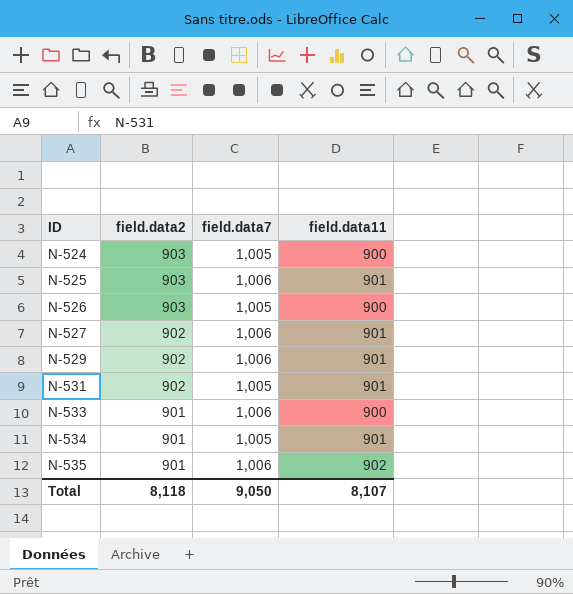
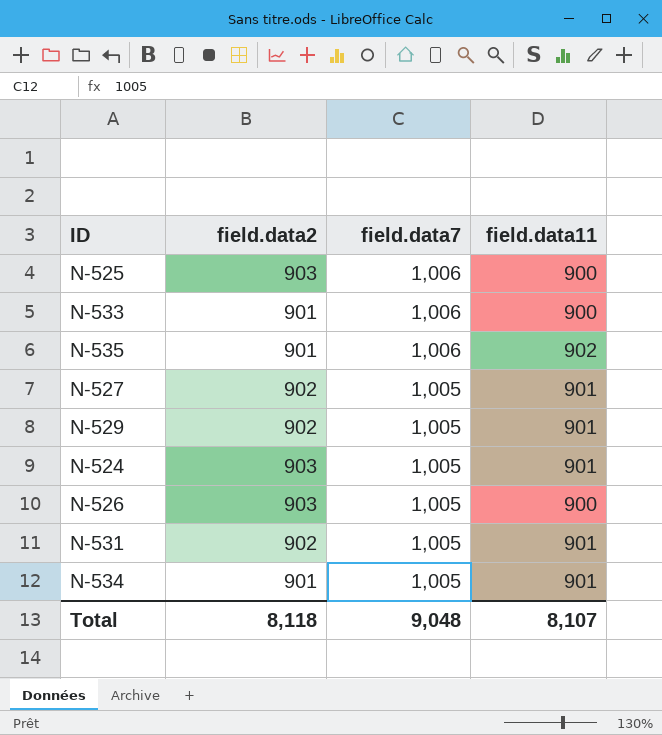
row order: ID ascending -> field.data7 descending
N-525 | field.data11: 901 -> 900
N-527 | field.data7: 1,006 -> 1,005
N-529 | field.data7: 1,006 -> 1,005
N-524 | field.data11: 900 -> 901
Total | field.data7: 9,050 -> 9,048

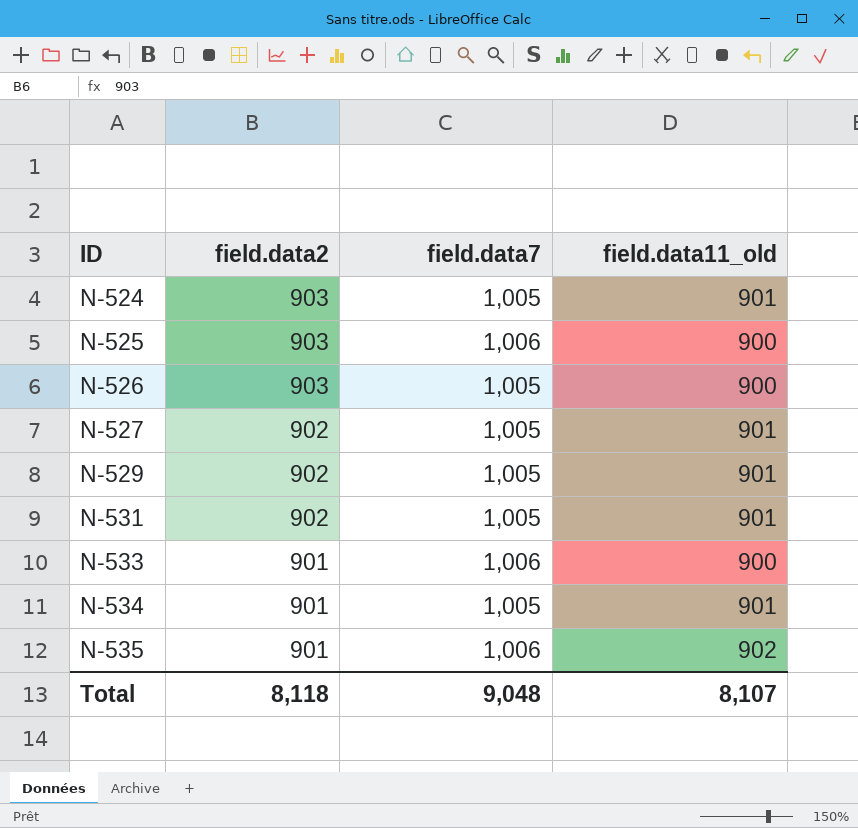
row order: field.data7 descending -> ID ascending
column name: field.data11 -> field.data11_old

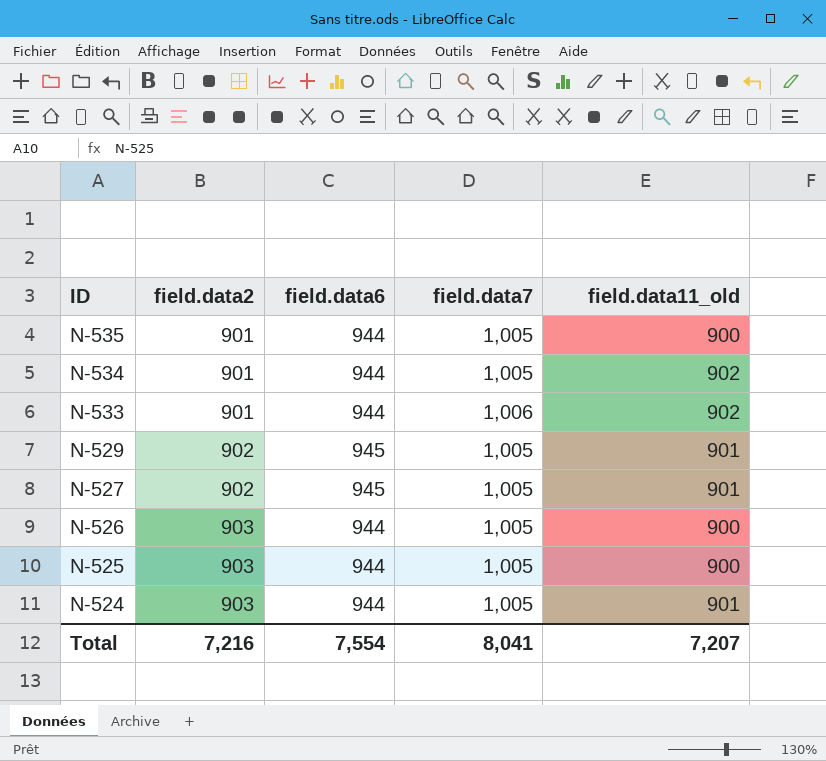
row order: ID ascending -> ID descending
column field.data6 | position: none -> 3
row N-531: 902 | 1,005 | 901 -> none
N-535 | field.data7: 1,006 -> 1,005
N-535 | field.data11_old: 902 -> 900
N-534 | field.data11_old: 901 -> 902
N-533 | field.data11_old: 900 -> 902
N-525 | field.data7: 1,006 -> 1,005
Total | field.data2: 8,118 -> 7,216
Total | field.data7: 9,048 -> 8,041
Total | field.data11_old: 8,107 -> 7,207

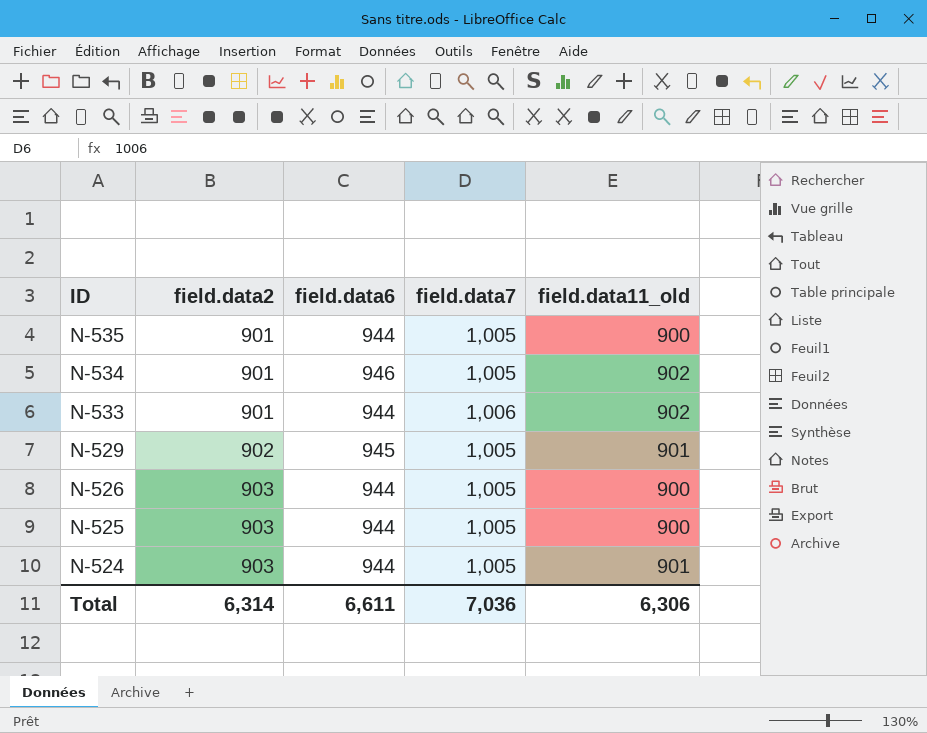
row N-527: 902 | 945 | 1,005 | 901 -> none
N-534 | field.data6: 944 -> 946
Total | field.data2: 7,216 -> 6,314
Total | field.data6: 7,554 -> 6,611
Total | field.data7: 8,041 -> 7,036
Total | field.data11_old: 7,207 -> 6,306

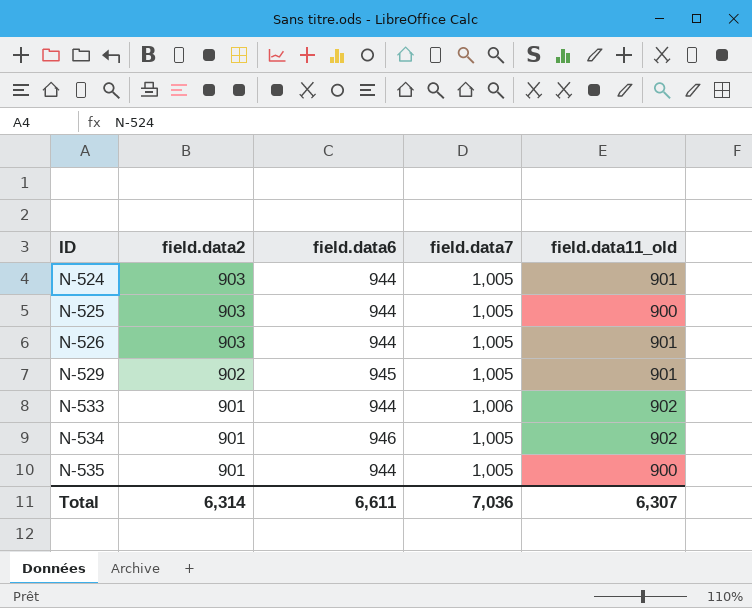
row order: ID descending -> ID ascending
N-526 | field.data11_old: 900 -> 901
Total | field.data11_old: 6,306 -> 6,307

